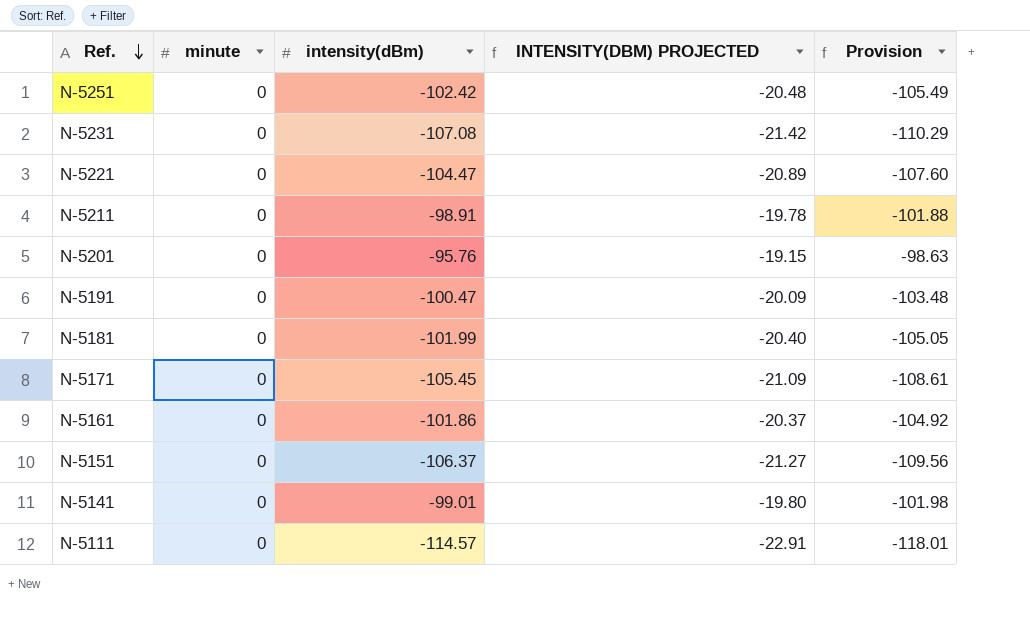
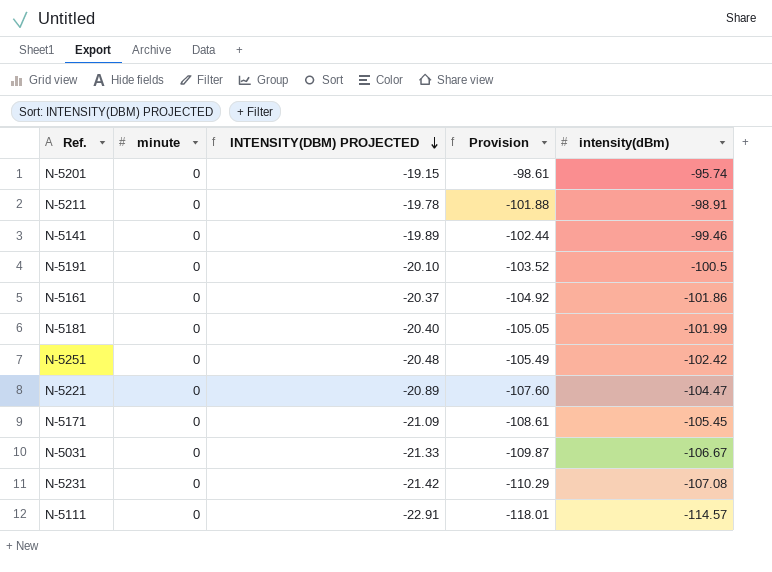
row order: Ref. descending -> INTENSITY(DBM) PROJECTED descending
column intensity(dBm) | position: 3 -> 5
row N-5151: 0 | -106.37 | -21.27 | -109.56 -> none
N-5201 | Provision: -98.63 -> -98.61
N-5201 | intensity(dBm): -95.76 -> -95.74
N-5141 | INTENSITY(DBM) PROJECTED: -19.80 -> -19.89
N-5141 | Provision: -101.98 -> -102.44
N-5141 | intensity(dBm): -99.01 -> -99.46
N-5191 | INTENSITY(DBM) PROJECTED: -20.09 -> -20.10
N-5191 | Provision: -103.48 -> -103.52
N-5191 | intensity(dBm): -100.47 -> -100.5
row N-5031: none -> 0 | -21.33 | -109.87 | -106.67

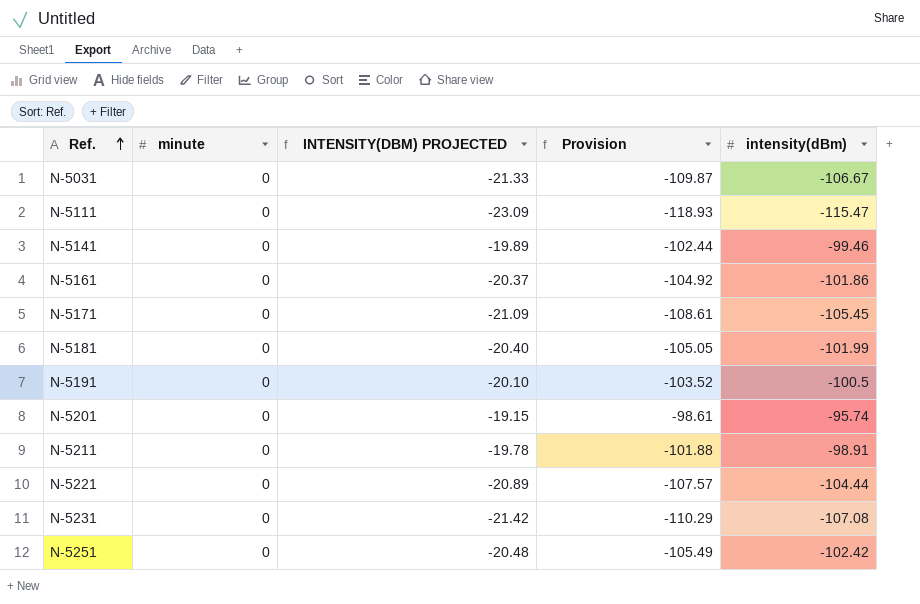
row order: INTENSITY(DBM) PROJECTED descending -> Ref. ascending
N-5111 | INTENSITY(DBM) PROJECTED: -22.91 -> -23.09
N-5111 | Provision: -118.01 -> -118.93
N-5111 | intensity(dBm): -114.57 -> -115.47
N-5221 | Provision: -107.60 -> -107.57
N-5221 | intensity(dBm): -104.47 -> -104.44

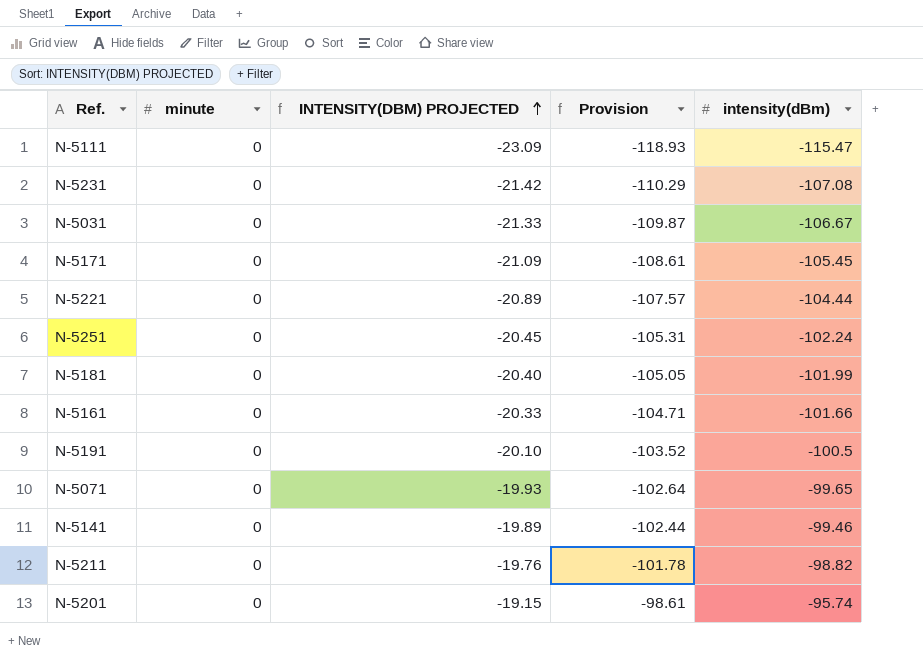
row order: Ref. ascending -> INTENSITY(DBM) PROJECTED ascending
N-5251 | INTENSITY(DBM) PROJECTED: -20.48 -> -20.45
N-5251 | Provision: -105.49 -> -105.31
N-5251 | intensity(dBm): -102.42 -> -102.24
N-5161 | INTENSITY(DBM) PROJECTED: -20.37 -> -20.33
N-5161 | Provision: -104.92 -> -104.71
N-5161 | intensity(dBm): -101.86 -> -101.66
row N-5071: none -> 0 | -19.93 | -102.64 | -99.65
N-5211 | INTENSITY(DBM) PROJECTED: -19.78 -> -19.76
N-5211 | Provision: -101.88 -> -101.78
N-5211 | intensity(dBm): -98.91 -> -98.82

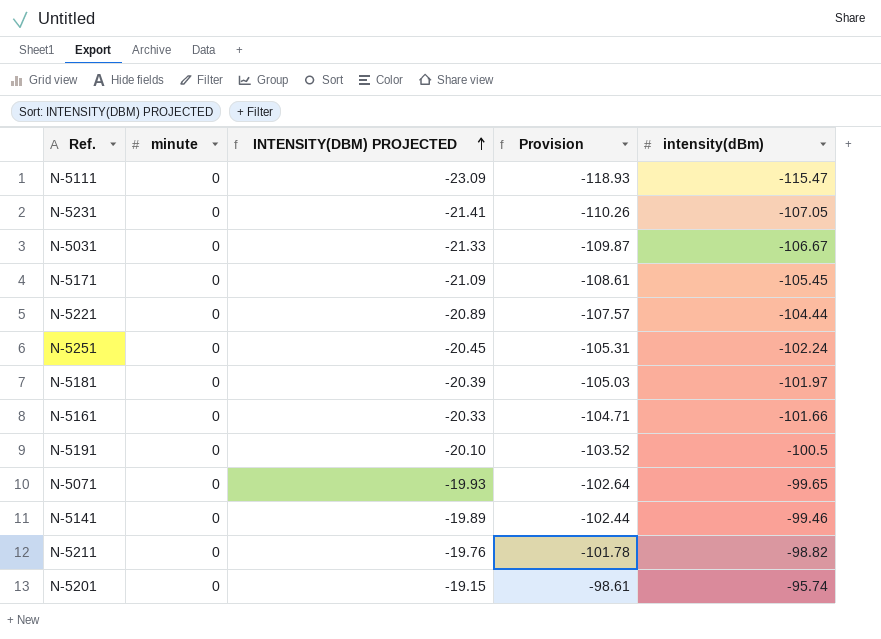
N-5231 | INTENSITY(DBM) PROJECTED: -21.42 -> -21.41
N-5231 | Provision: -110.29 -> -110.26
N-5231 | intensity(dBm): -107.08 -> -107.05
N-5181 | INTENSITY(DBM) PROJECTED: -20.40 -> -20.39
N-5181 | Provision: -105.05 -> -105.03
N-5181 | intensity(dBm): -101.99 -> -101.97

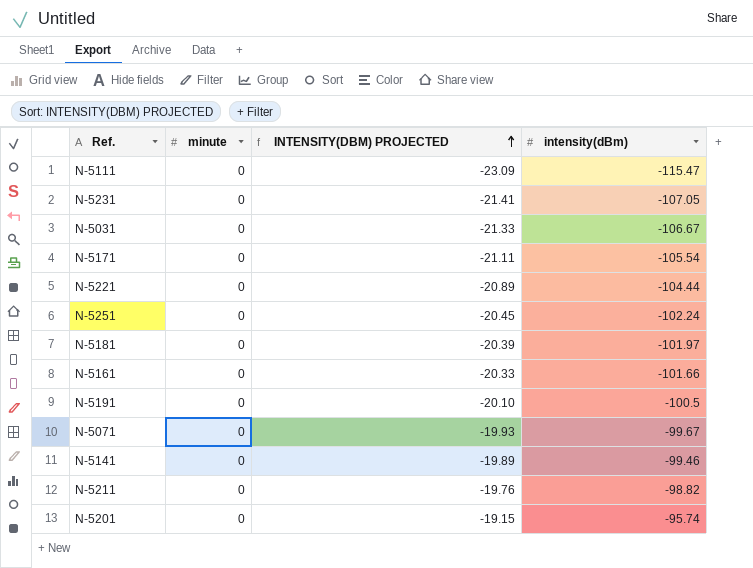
column Provision | formula: [intensity(dBm)] * 1.03 -> none
N-5171 | INTENSITY(DBM) PROJECTED: -21.09 -> -21.11
N-5171 | intensity(dBm): -105.45 -> -105.54
N-5071 | intensity(dBm): -99.65 -> -99.67

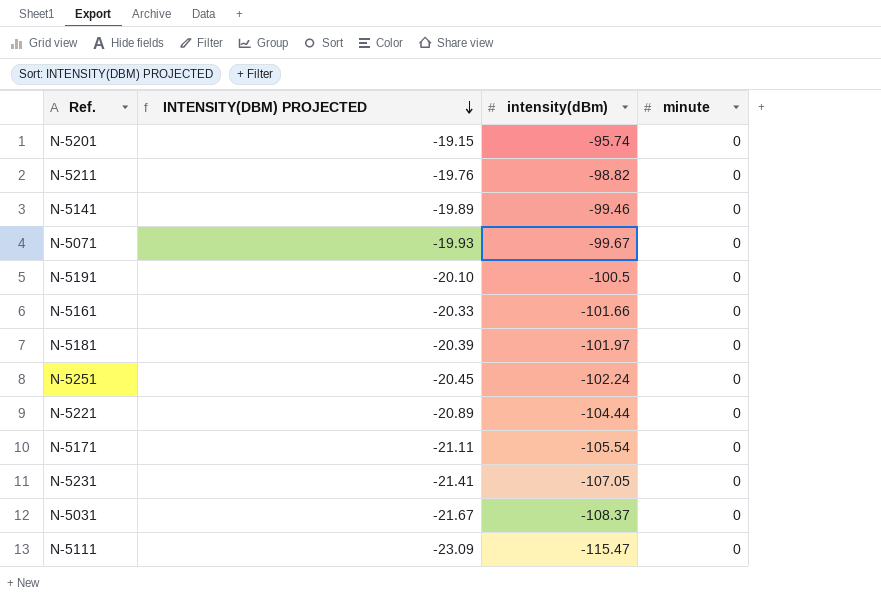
row order: INTENSITY(DBM) PROJECTED ascending -> INTENSITY(DBM) PROJECTED descending
column minute | position: 2 -> 4
N-5031 | INTENSITY(DBM) PROJECTED: -21.33 -> -21.67
N-5031 | intensity(dBm): -106.67 -> -108.37

